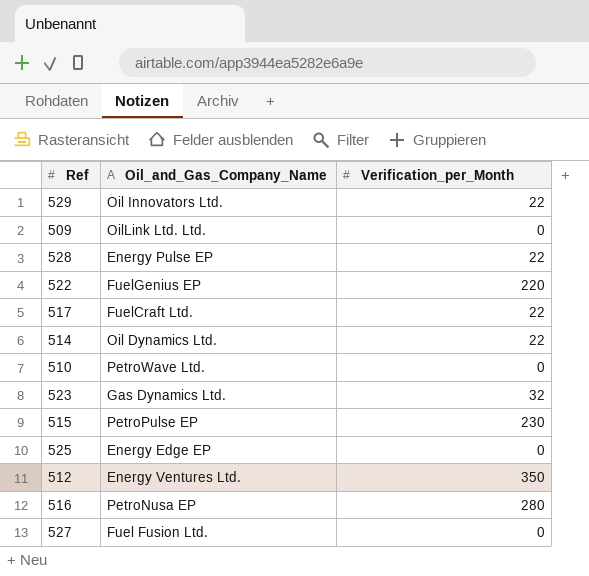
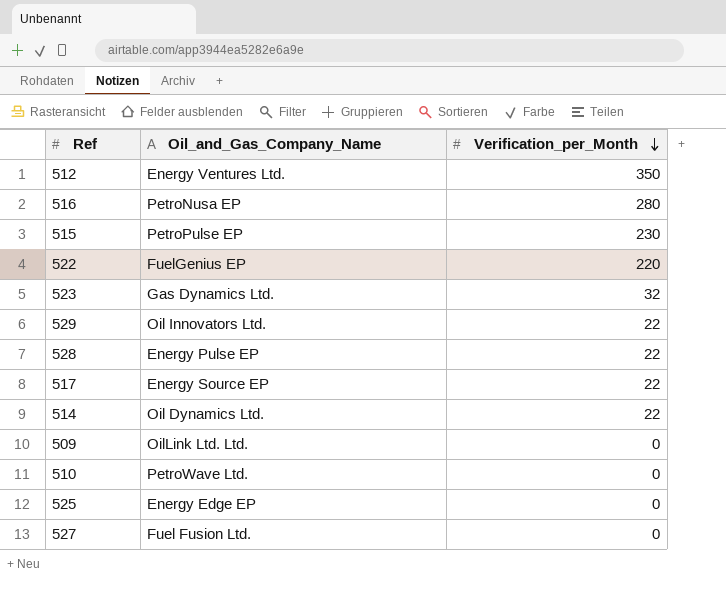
row order: none -> Verification_per_Month descending
517 | Oil_and_Gas_Company_Name: FuelCraft Ltd. -> Energy Source EP

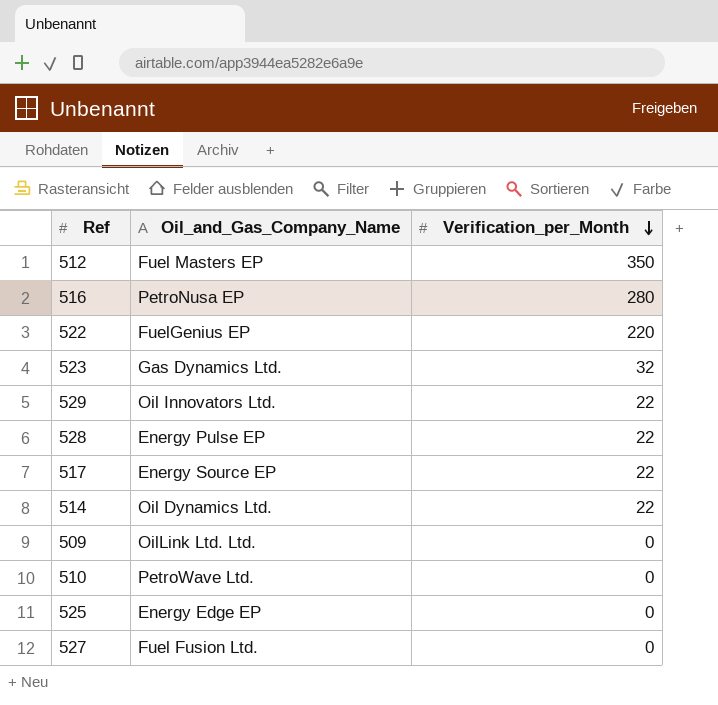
row 515: PetroPulse EP | 230 -> none
512 | Oil_and_Gas_Company_Name: Energy Ventures Ltd. -> Fuel Masters EP

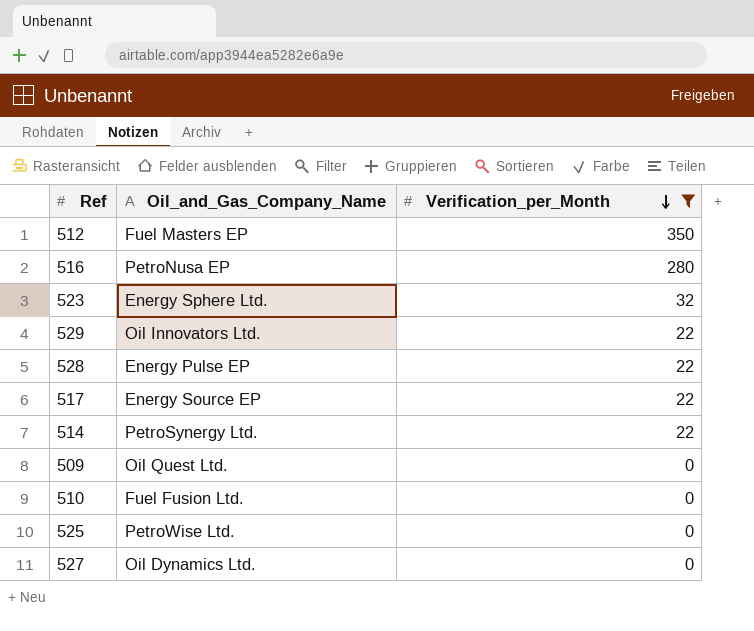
filter: none -> Verification_per_Month != 220
523 | Oil_and_Gas_Company_Name: Gas Dynamics Ltd. -> Energy Sphere Ltd.
514 | Oil_and_Gas_Company_Name: Oil Dynamics Ltd. -> PetroSynergy Ltd.
509 | Oil_and_Gas_Company_Name: OilLink Ltd. Ltd. -> Oil Quest Ltd.
510 | Oil_and_Gas_Company_Name: PetroWave Ltd. -> Fuel Fusion Ltd.
525 | Oil_and_Gas_Company_Name: Energy Edge EP -> PetroWise Ltd.
527 | Oil_and_Gas_Company_Name: Fuel Fusion Ltd. -> Oil Dynamics Ltd.

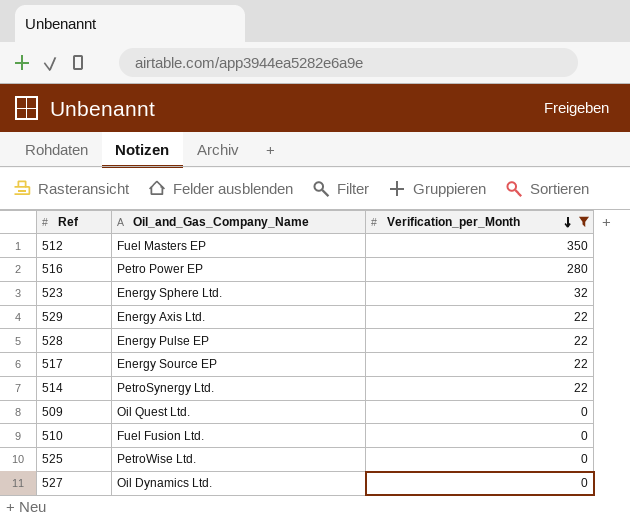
516 | Oil_and_Gas_Company_Name: PetroNusa EP -> Petro Power EP
529 | Oil_and_Gas_Company_Name: Oil Innovators Ltd. -> Energy Axis Ltd.

